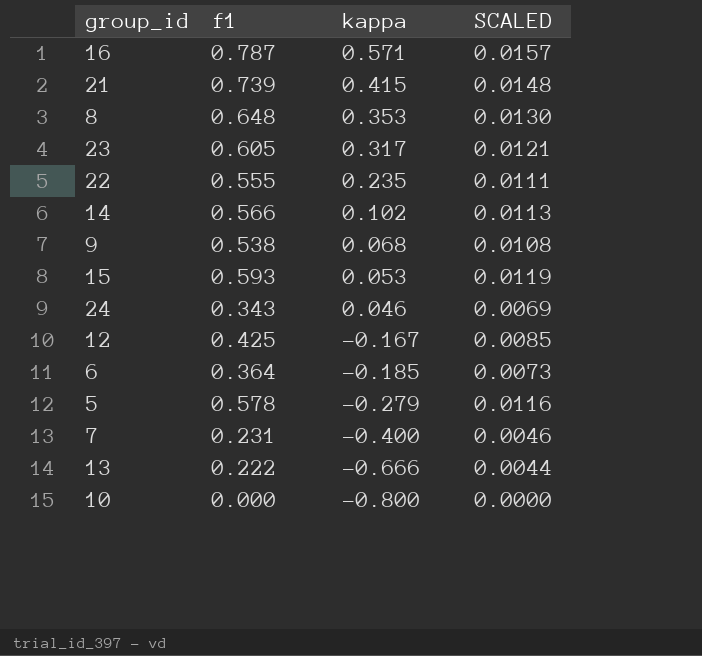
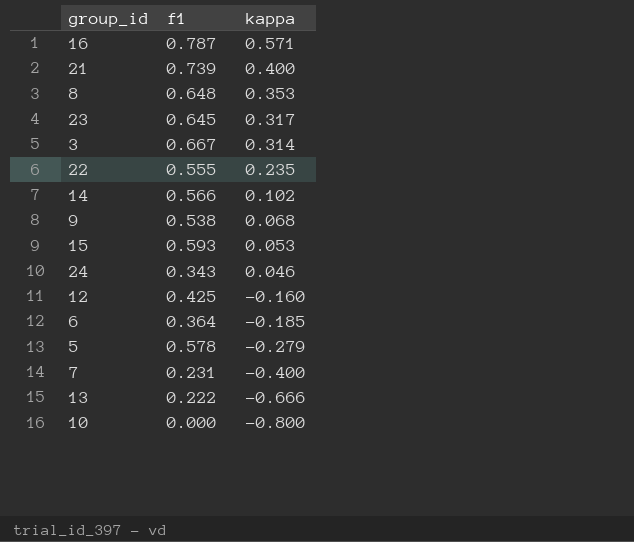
column SCALED | formula: [f1] * 0.02 -> none
21 | kappa: 0.415 -> 0.400
23 | f1: 0.605 -> 0.645
row 3: none -> 0.667 | 0.314
12 | kappa: -0.167 -> -0.160

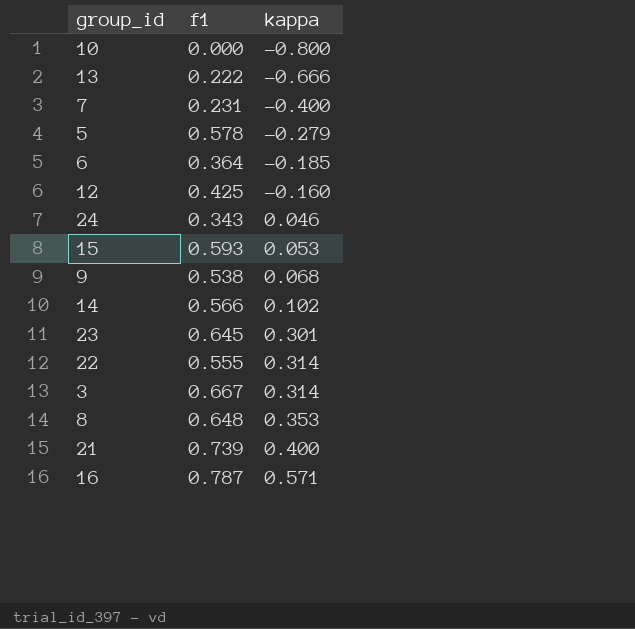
row order: kappa descending -> kappa ascending
23 | kappa: 0.317 -> 0.301
22 | kappa: 0.235 -> 0.314

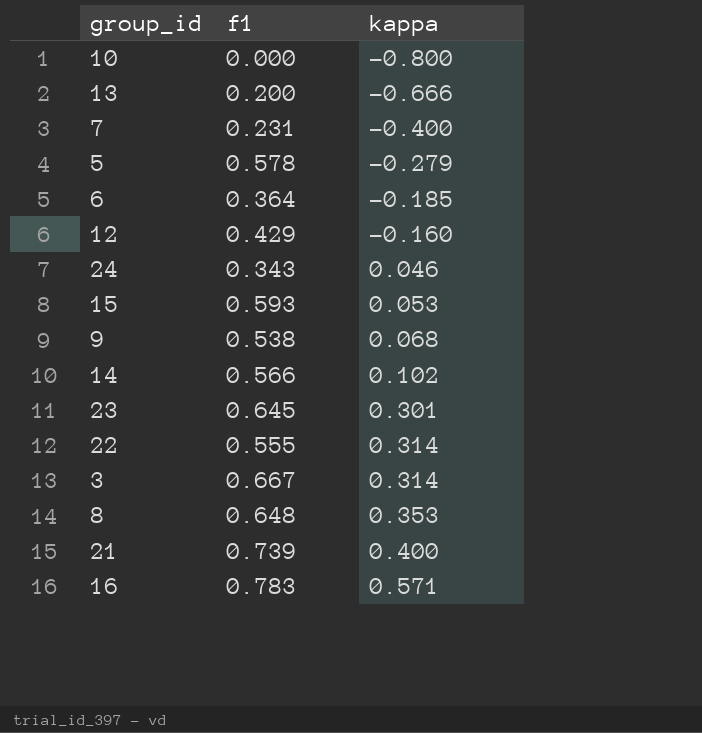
13 | f1: 0.222 -> 0.200
12 | f1: 0.425 -> 0.429
16 | f1: 0.787 -> 0.783

